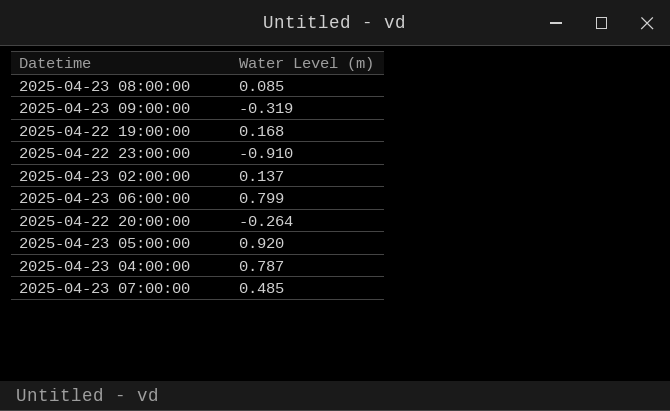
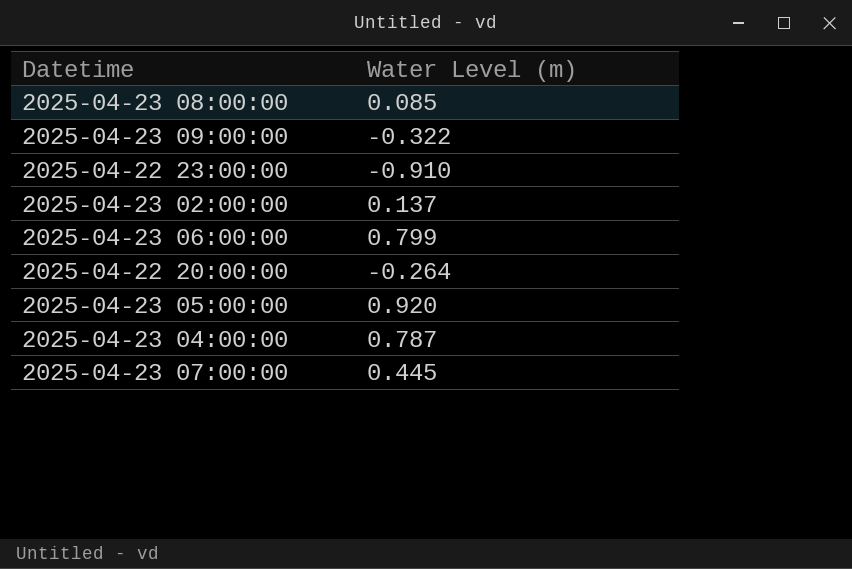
row 2025-04-22 19:00:00: 0.168 -> none
2025-04-23 09:00:00 | Water Level (m): -0.319 -> -0.322
2025-04-23 07:00:00 | Water Level (m): 0.485 -> 0.445

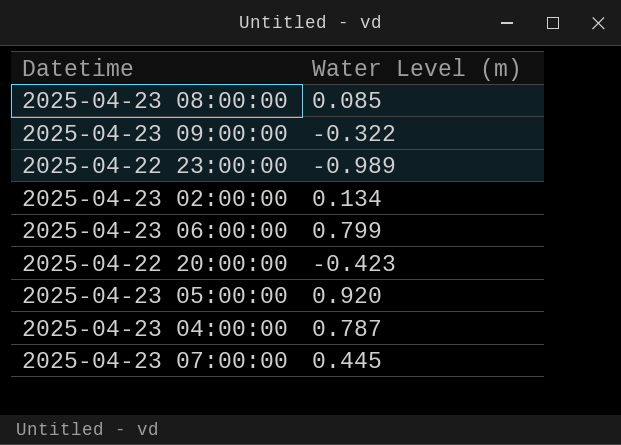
2025-04-22 23:00:00 | Water Level (m): -0.910 -> -0.989
2025-04-23 02:00:00 | Water Level (m): 0.137 -> 0.134
2025-04-22 20:00:00 | Water Level (m): -0.264 -> -0.423

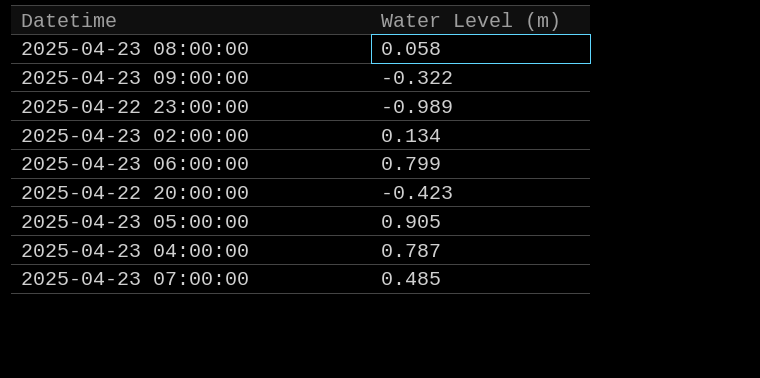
2025-04-23 08:00:00 | Water Level (m): 0.085 -> 0.058
2025-04-23 05:00:00 | Water Level (m): 0.920 -> 0.905
2025-04-23 07:00:00 | Water Level (m): 0.445 -> 0.485

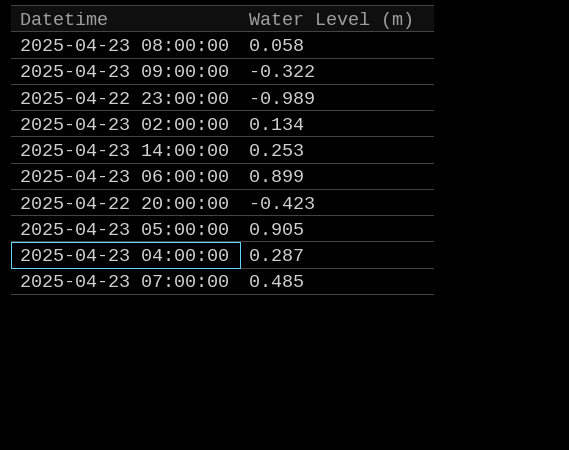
row 2025-04-23 14:00:00: none -> 0.253
2025-04-23 06:00:00 | Water Level (m): 0.799 -> 0.899
2025-04-23 04:00:00 | Water Level (m): 0.787 -> 0.287

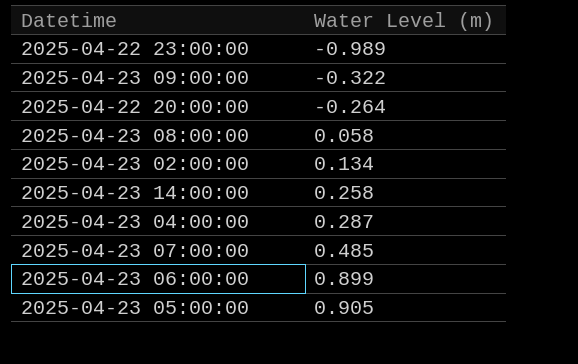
row order: none -> Water Level (m) ascending
2025-04-22 20:00:00 | Water Level (m): -0.423 -> -0.264
2025-04-23 14:00:00 | Water Level (m): 0.253 -> 0.258

